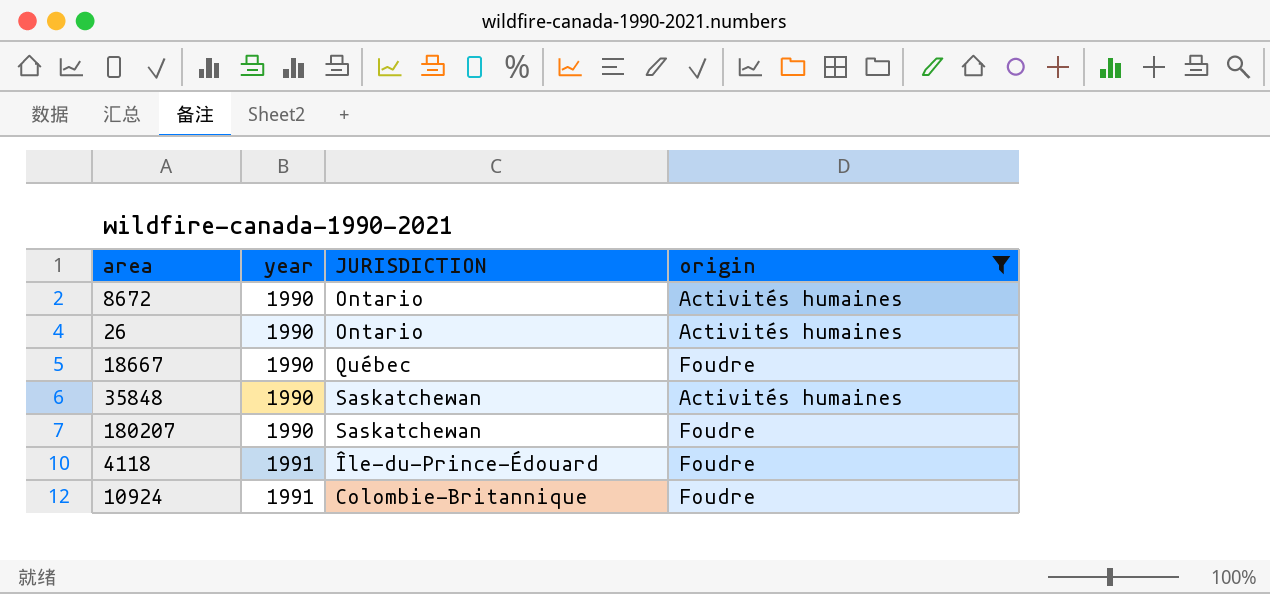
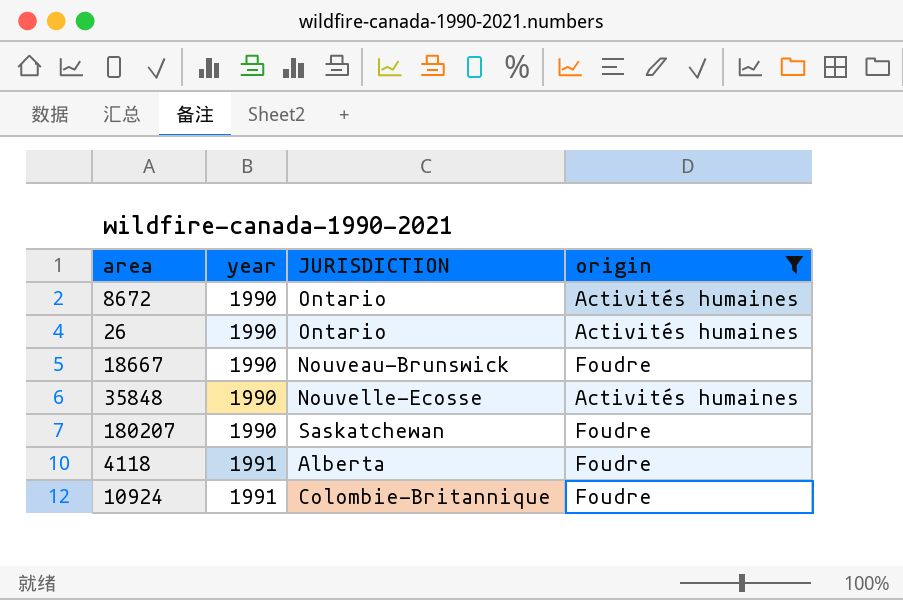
18667 | JURISDICTION: Québec -> Nouveau-Brunswick
35848 | JURISDICTION: Saskatchewan -> Nouvelle-Ecosse
4118 | JURISDICTION: Île-du-Prince-Édouard -> Alberta

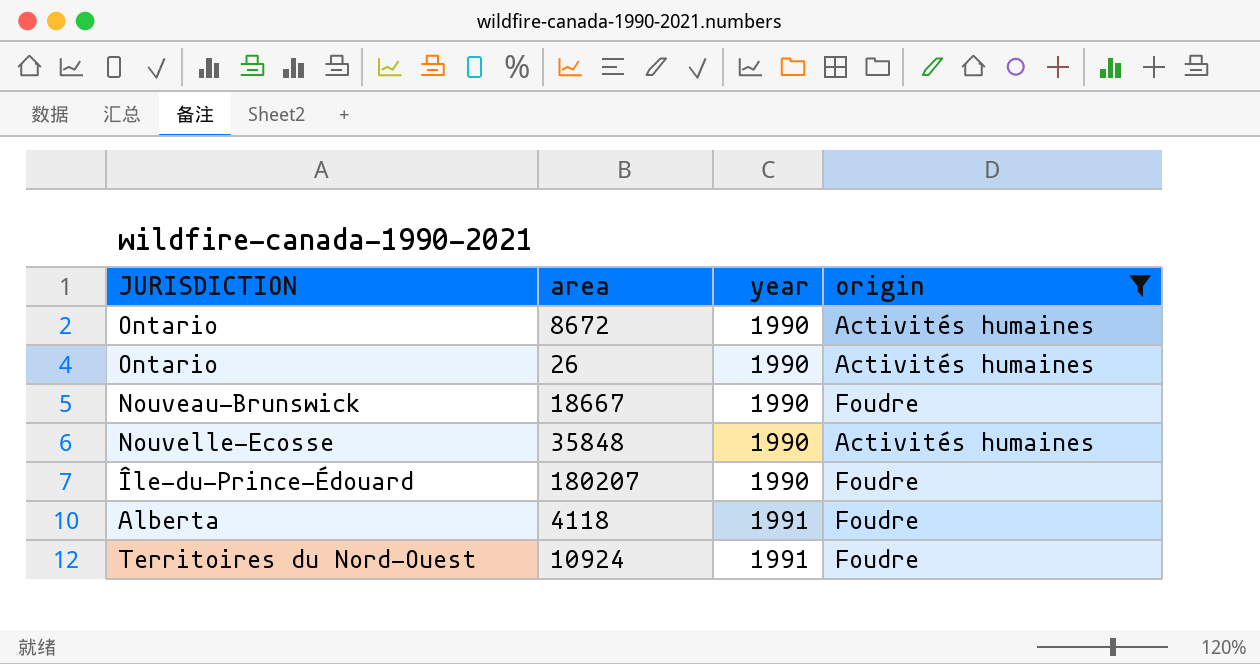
column JURISDICTION | position: 3 -> 1
180207 | JURISDICTION: Saskatchewan -> Île-du-Prince-Édouard
10924 | JURISDICTION: Colombie-Britannique -> Territoires du Nord-Ouest

